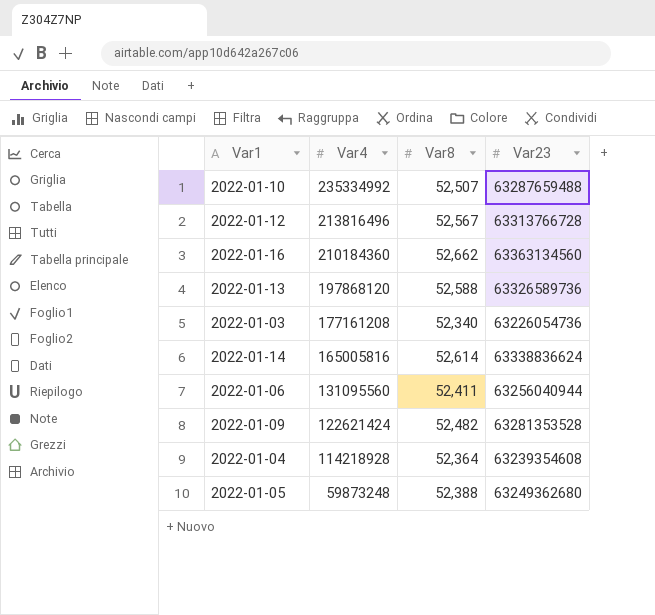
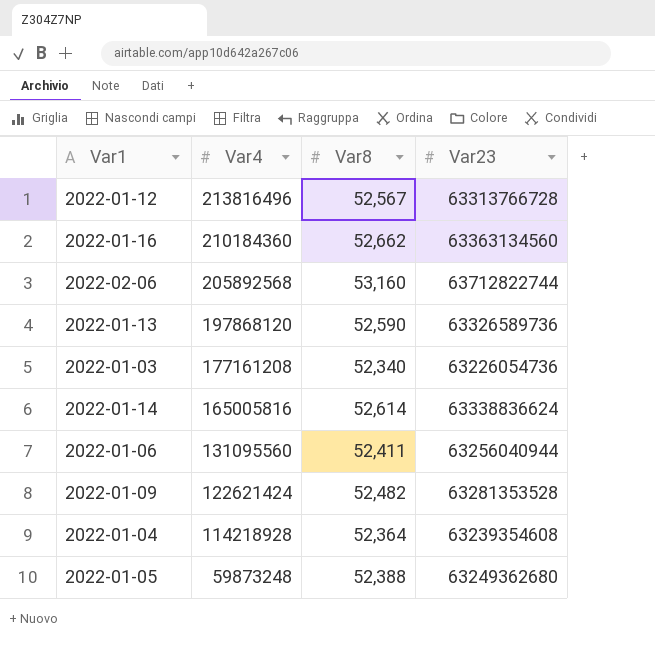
row 2022-01-10: 235334992 | 52,507 | 63287659488 -> none
row 2022-02-06: none -> 205892568 | 53,160 | 63712822744
2022-01-13 | Var8: 52,588 -> 52,590

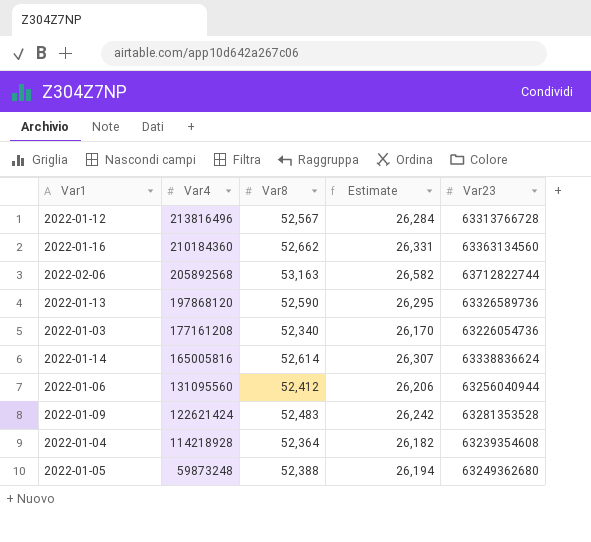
column Estimate | formula: none -> [Var8] * 0.5
2022-02-06 | Var8: 53,160 -> 53,163
2022-01-06 | Var8: 52,411 -> 52,412
2022-01-09 | Var8: 52,482 -> 52,483

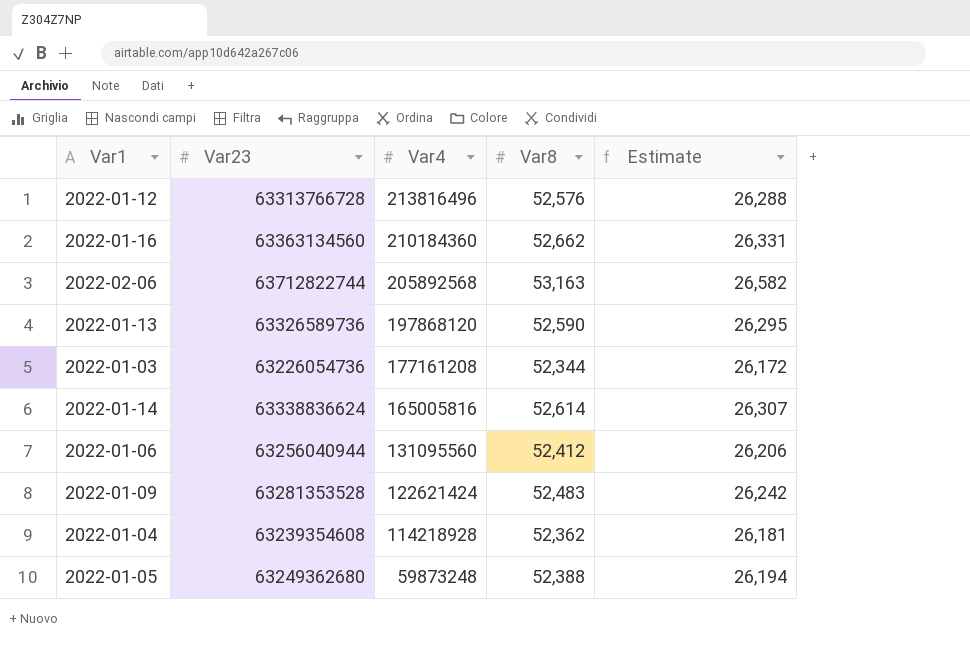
column Var23 | position: 5 -> 2
2022-01-12 | Var8: 52,567 -> 52,576
2022-01-12 | Estimate: 26,284 -> 26,288
2022-01-03 | Var8: 52,340 -> 52,344
2022-01-03 | Estimate: 26,170 -> 26,172
2022-01-04 | Var8: 52,364 -> 52,362
2022-01-04 | Estimate: 26,182 -> 26,181

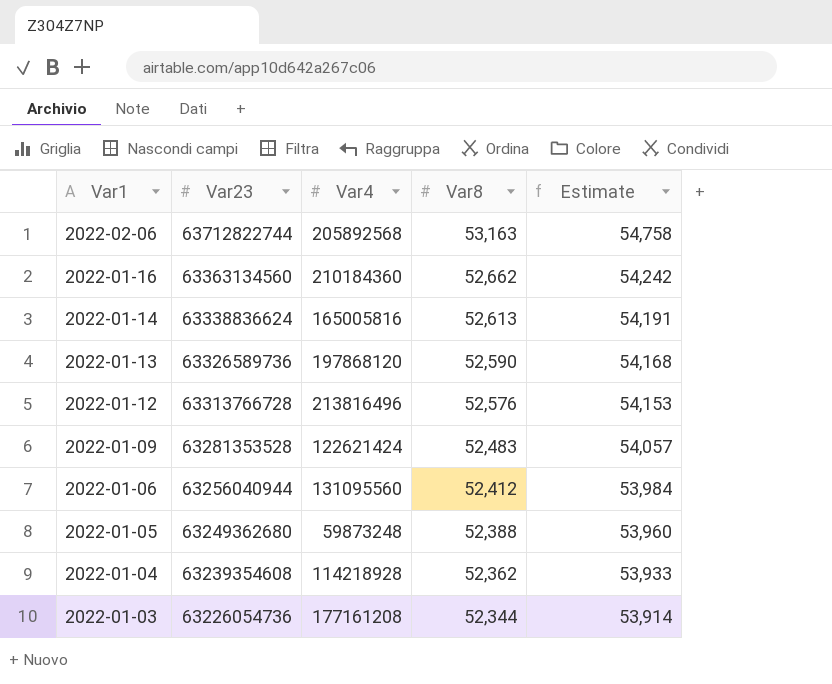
row order: Var4 descending -> Var1 descending
column Estimate | formula: [Var8] * 0.5 -> [Var8] * 1.03
2022-01-14 | Var8: 52,614 -> 52,613

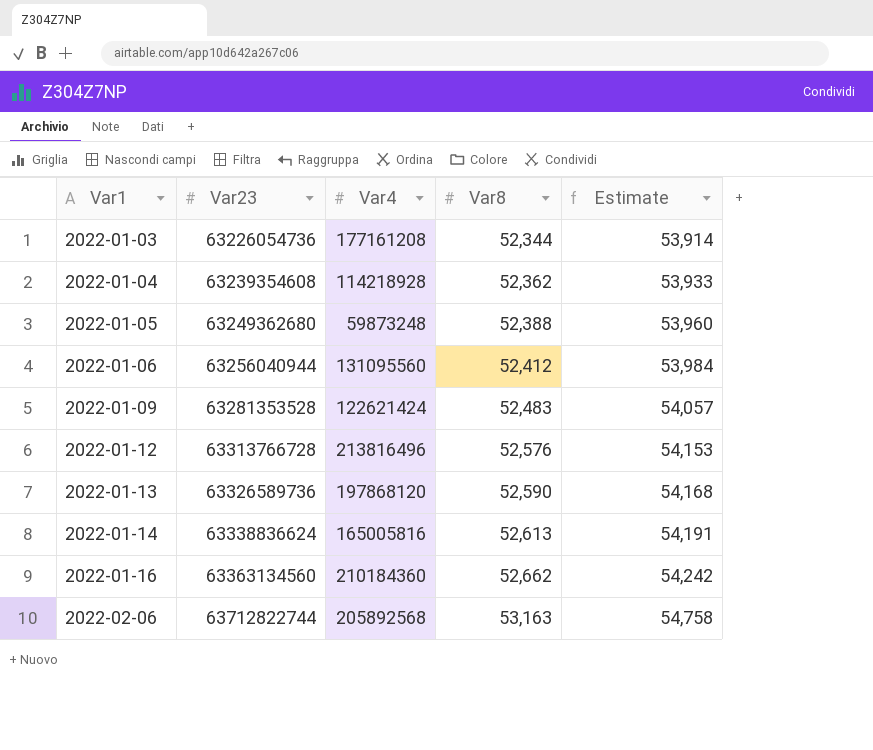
row order: Var1 descending -> Var1 ascending

